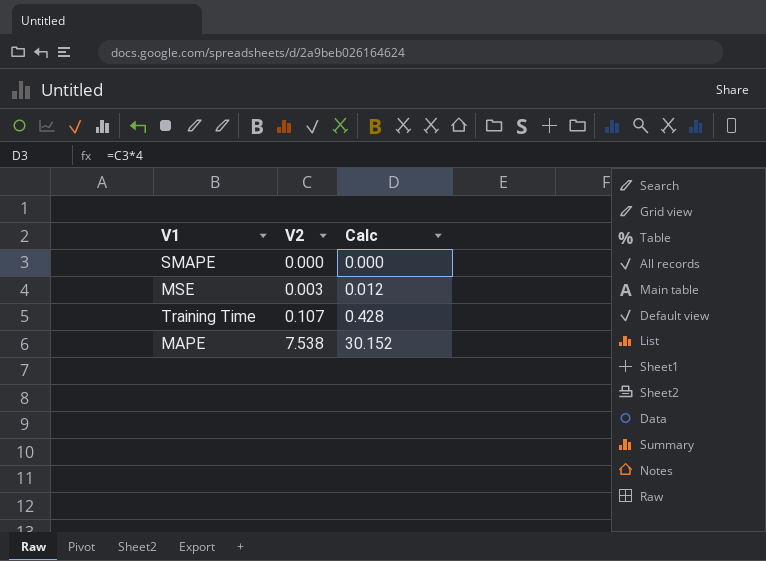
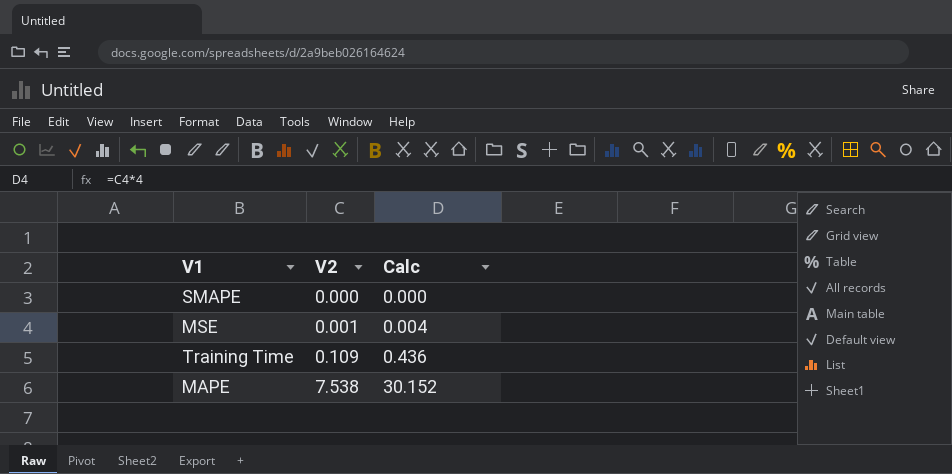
MSE | V2: 0.003 -> 0.001
MSE | Calc: 0.012 -> 0.004
Training Time | V2: 0.107 -> 0.109
Training Time | Calc: 0.428 -> 0.436

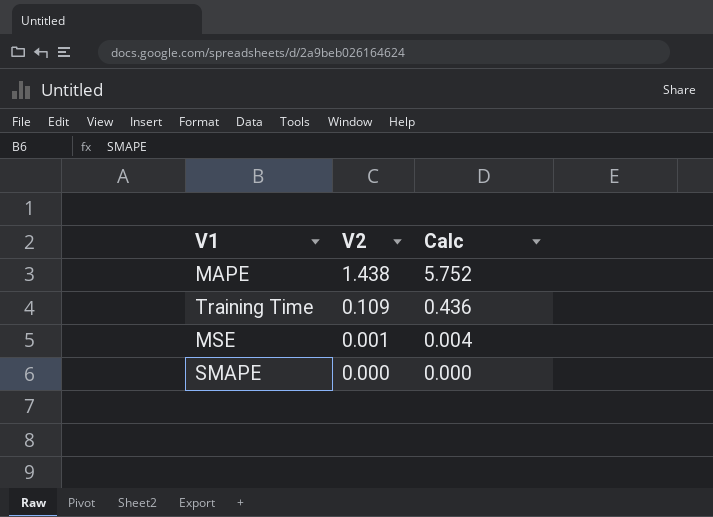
row order: V2 ascending -> V2 descending
MAPE | V2: 7.538 -> 1.438
MAPE | Calc: 30.152 -> 5.752

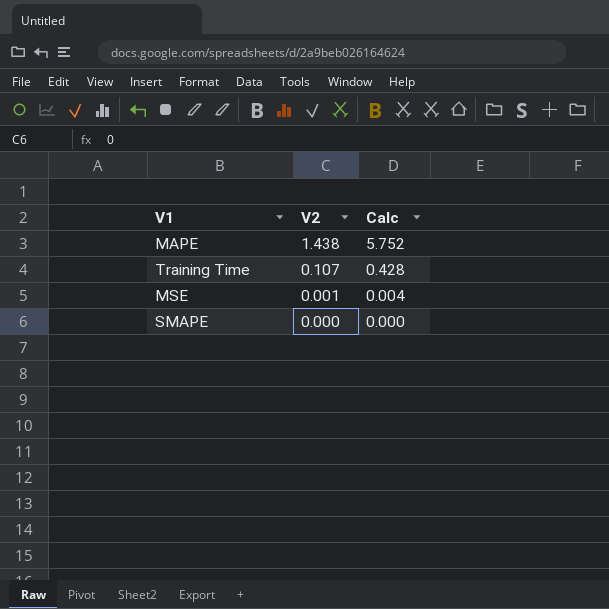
Training Time | V2: 0.109 -> 0.107
Training Time | Calc: 0.436 -> 0.428

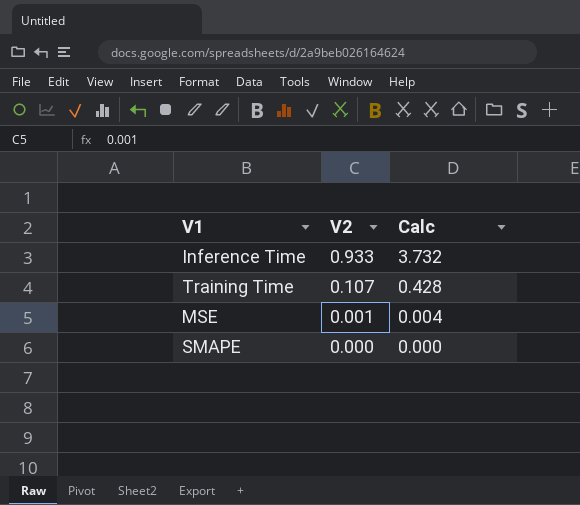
row MAPE: 1.438 | 5.752 -> none
row Inference Time: none -> 0.933 | 3.732

